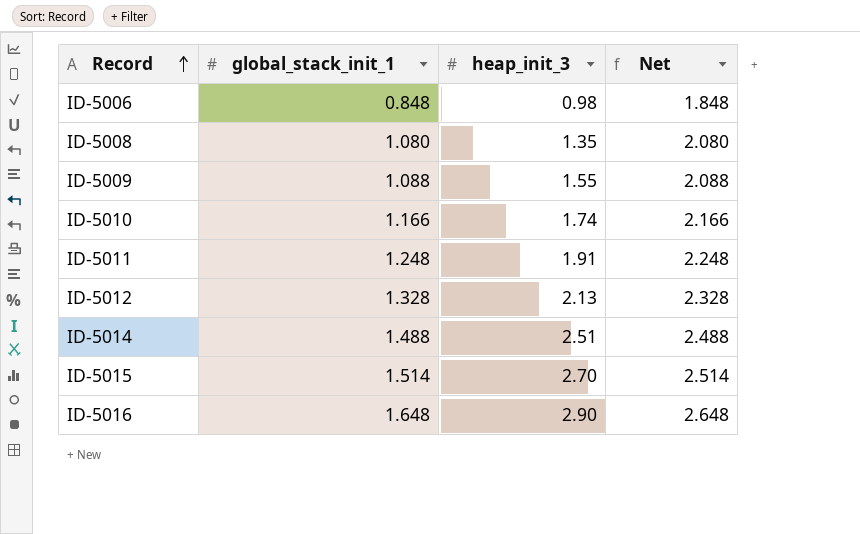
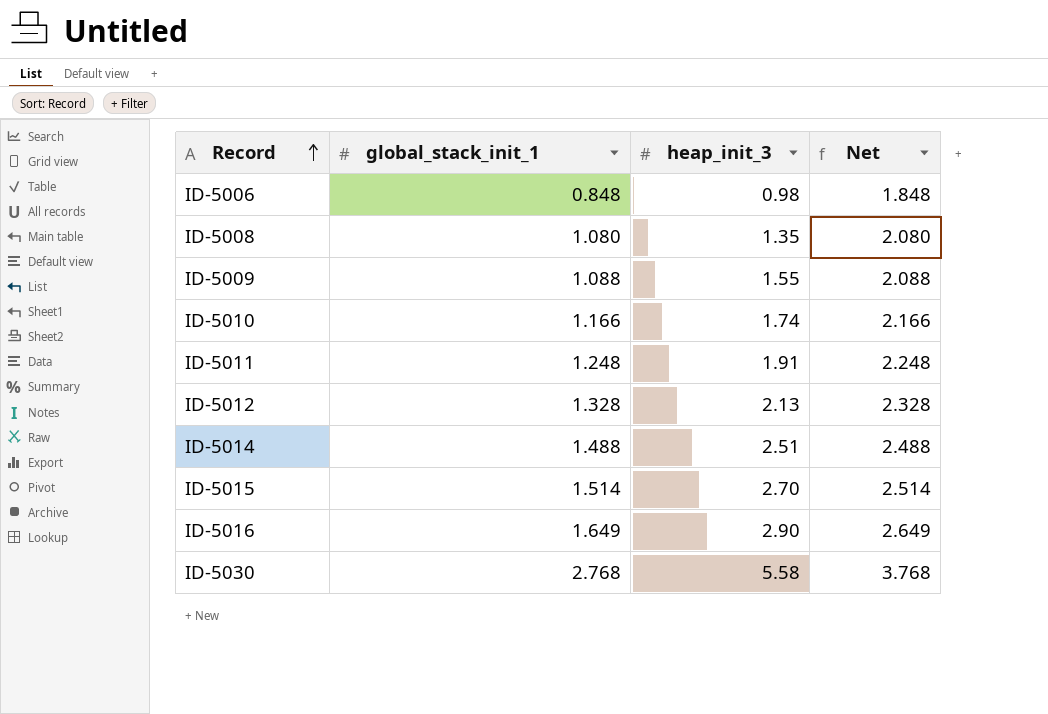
ID-5016 | global_stack_init_1: 1.648 -> 1.649
ID-5016 | Net: 2.648 -> 2.649
row ID-5030: none -> 2.768 | 5.58 | 3.768

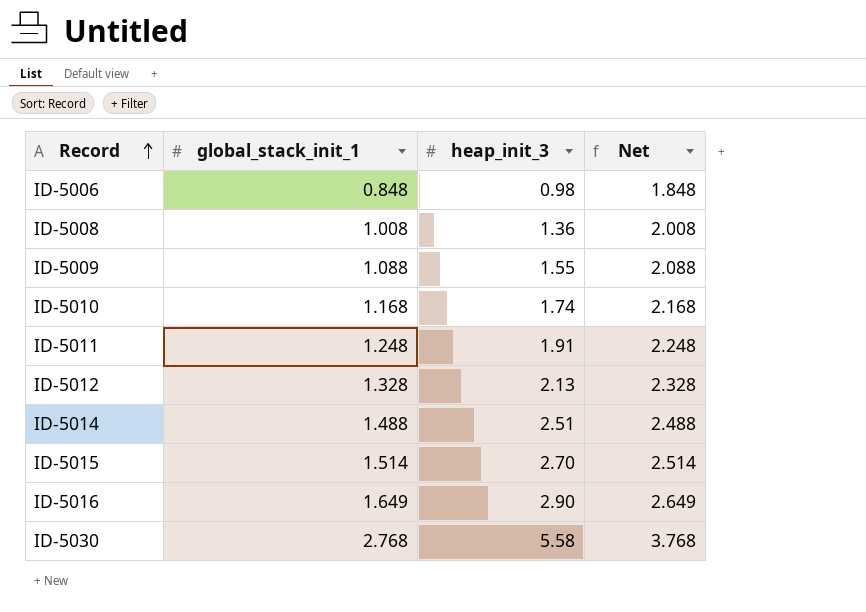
ID-5008 | global_stack_init_1: 1.080 -> 1.008
ID-5008 | heap_init_3: 1.35 -> 1.36
ID-5008 | Net: 2.080 -> 2.008
ID-5010 | global_stack_init_1: 1.166 -> 1.168
ID-5010 | Net: 2.166 -> 2.168

